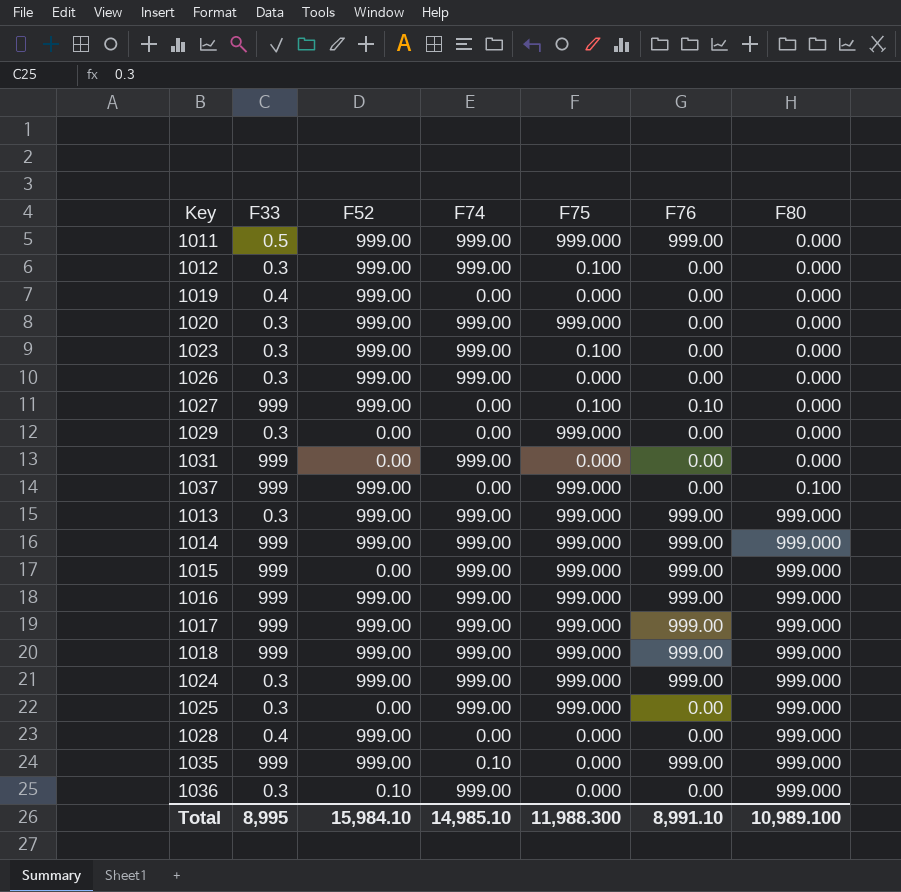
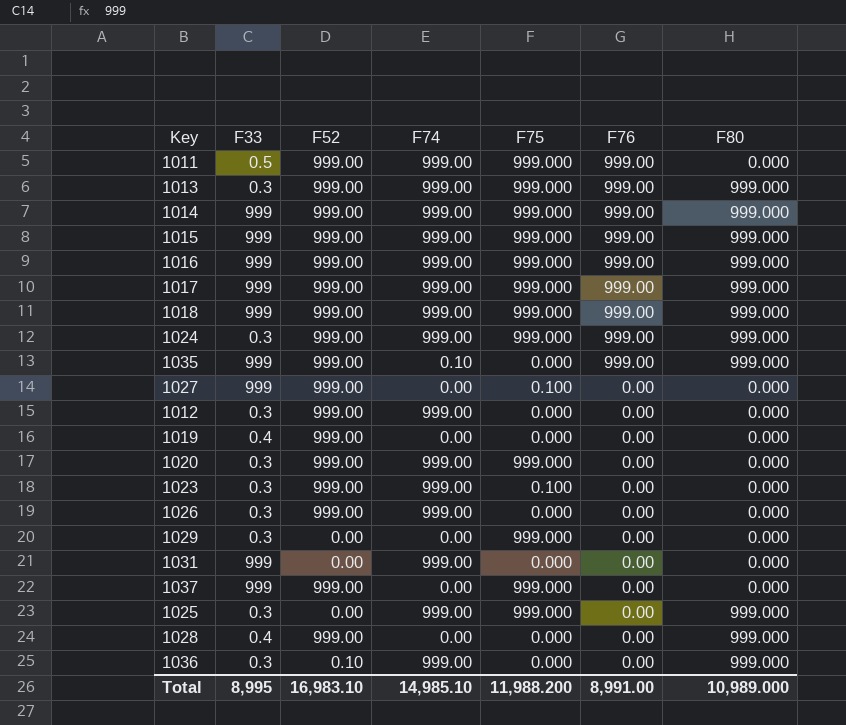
row order: F80 ascending -> F76 descending
1015 | F52: 0.00 -> 999.00
1027 | F76: 0.10 -> 0.00
1012 | F75: 0.100 -> 0.000
1037 | F80: 0.100 -> 0.000
Total | F52: 15,984.10 -> 16,983.10
Total | F75: 11,988.300 -> 11,988.200
Total | F76: 8,991.10 -> 8,991.00
Total | F80: 10,989.100 -> 10,989.000

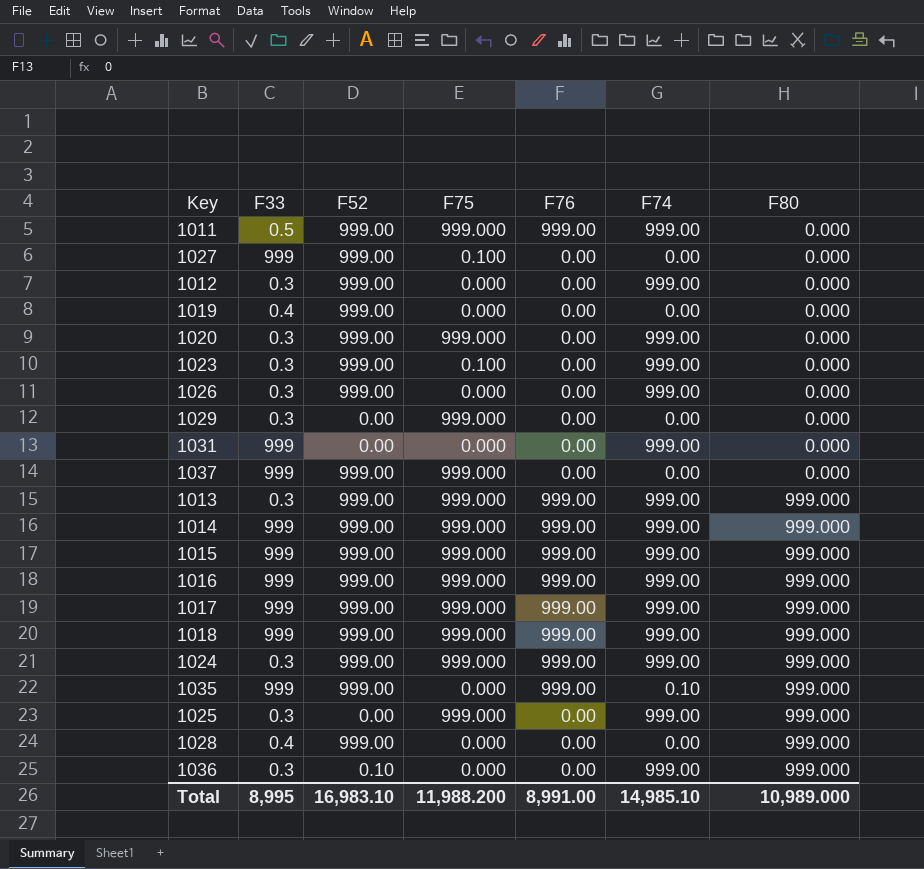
row order: F76 descending -> F80 ascending
column F74 | position: 4 -> 6

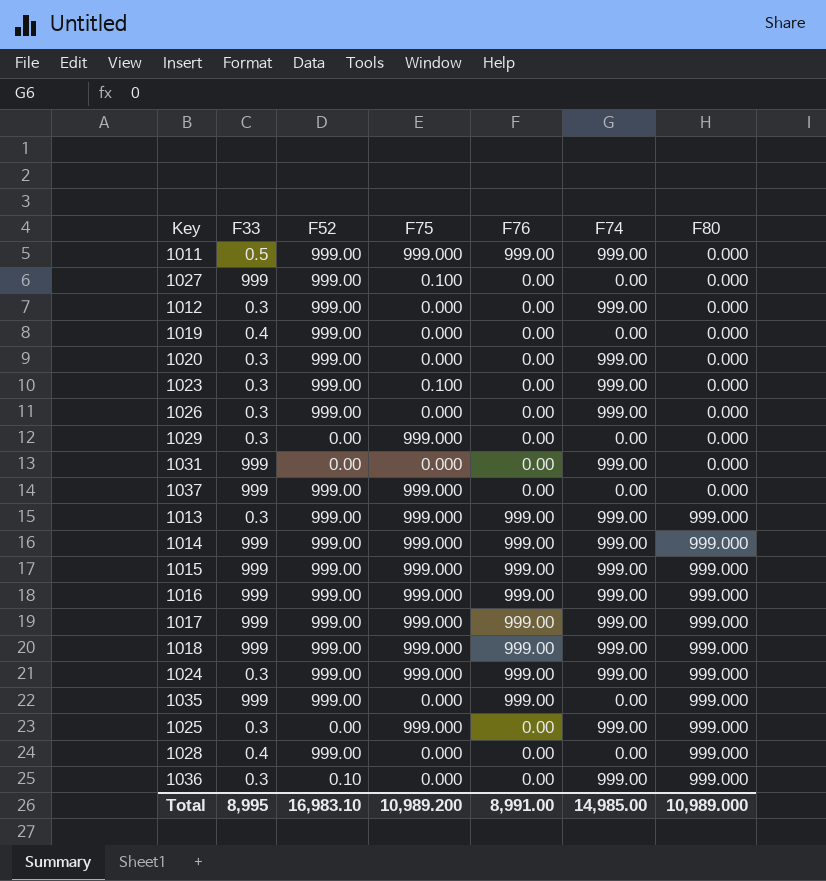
1020 | F75: 999.000 -> 0.000
1035 | F74: 0.10 -> 0.00
Total | F75: 11,988.200 -> 10,989.200
Total | F74: 14,985.10 -> 14,985.00

